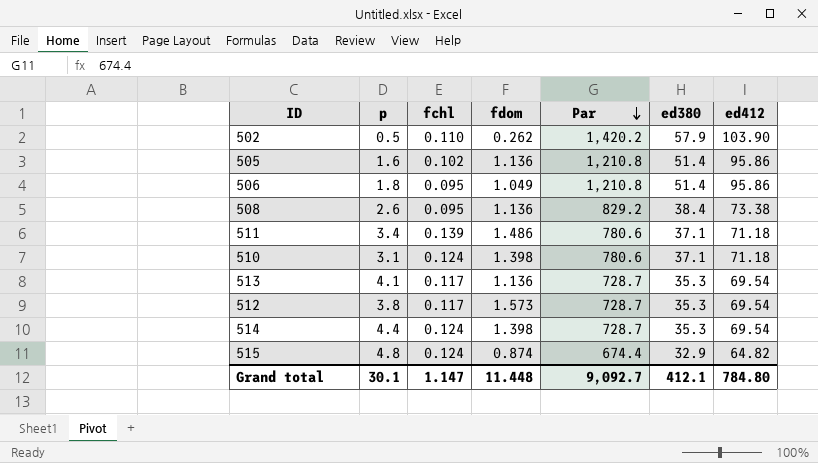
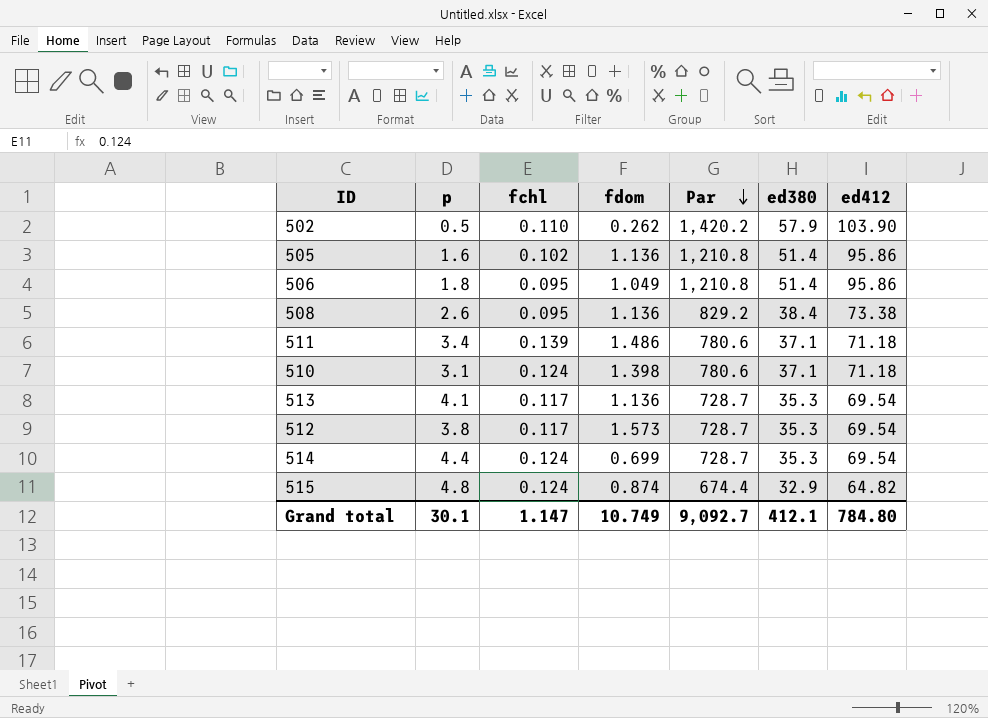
514 | fdom: 1.398 -> 0.699
Grand total | fdom: 11.448 -> 10.749

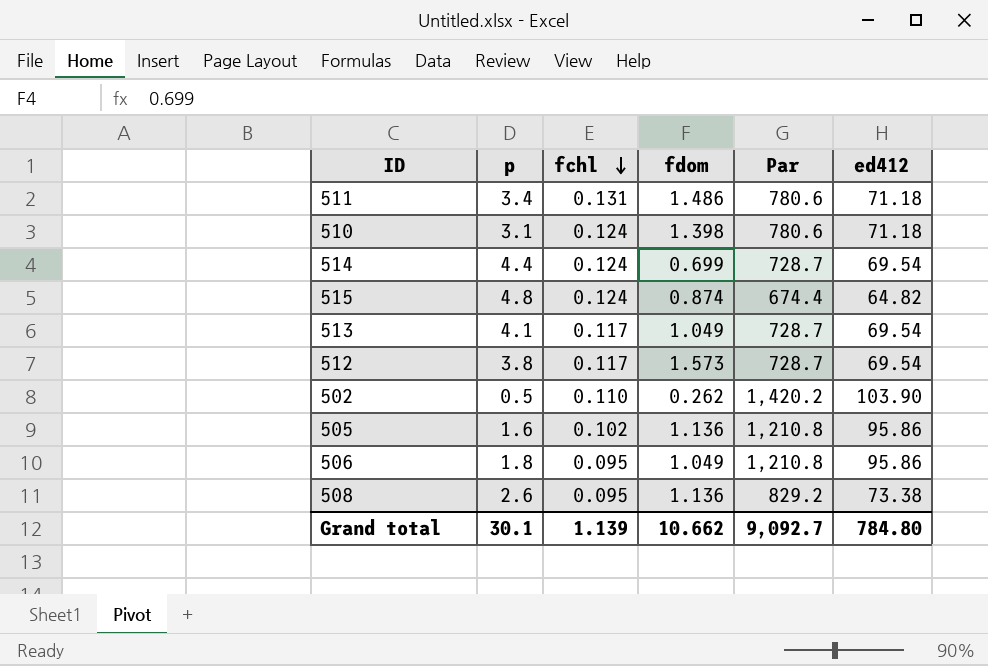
row order: Par descending -> fchl descending
column ed380 | position: 6 -> none
511 | fchl: 0.139 -> 0.131
513 | fdom: 1.136 -> 1.049
Grand total | fchl: 1.147 -> 1.139
Grand total | fdom: 10.749 -> 10.662

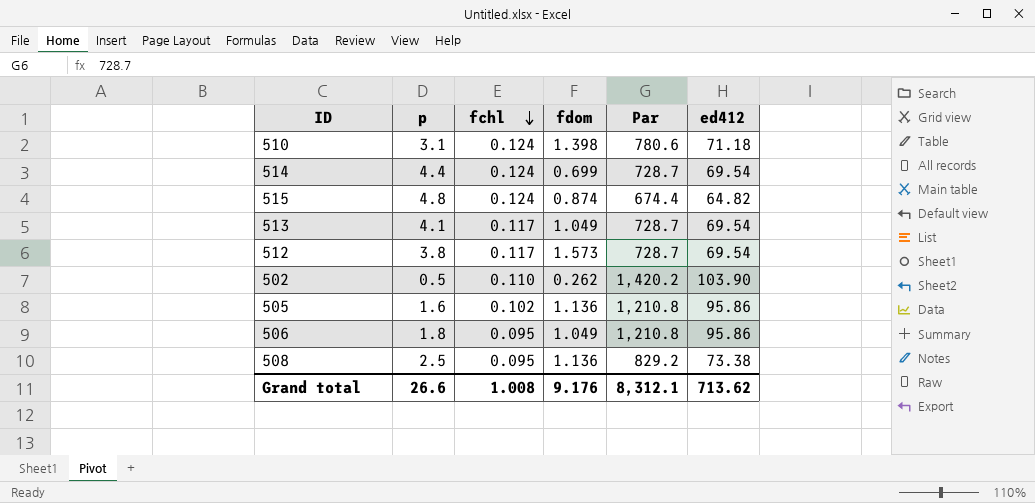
row 511: 3.4 | 0.131 | 1.486 | 780.6 | 71.18 -> none
508 | p: 2.6 -> 2.5
Grand total | p: 30.1 -> 26.6
Grand total | fchl: 1.139 -> 1.008
Grand total | fdom: 10.662 -> 9.176
Grand total | Par: 9,092.7 -> 8,312.1
Grand total | ed412: 784.80 -> 713.62

